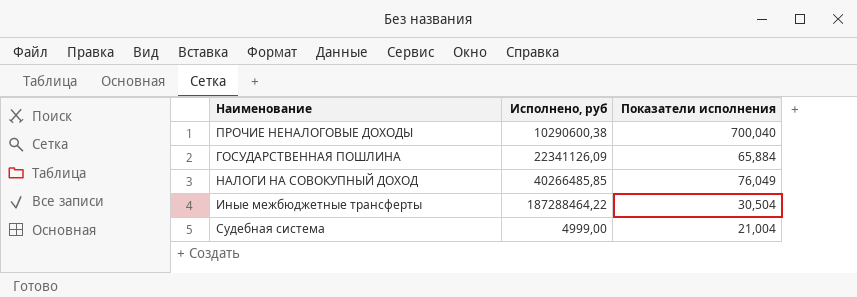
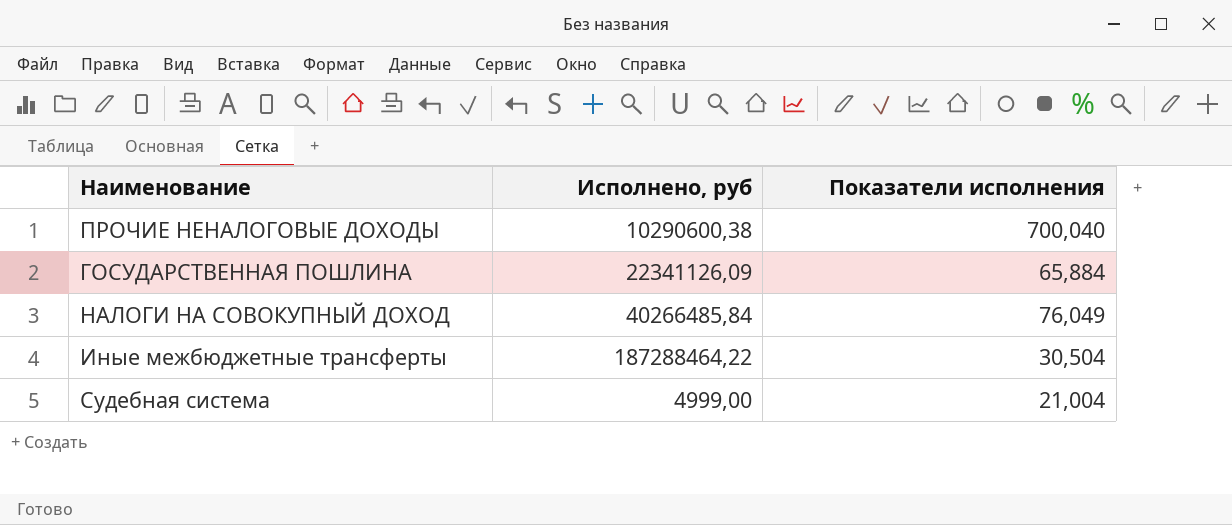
НАЛОГИ НА СОВОКУПНЫЙ ДОХОД | Исполнено, руб: 40266485,85 -> 40266485,84

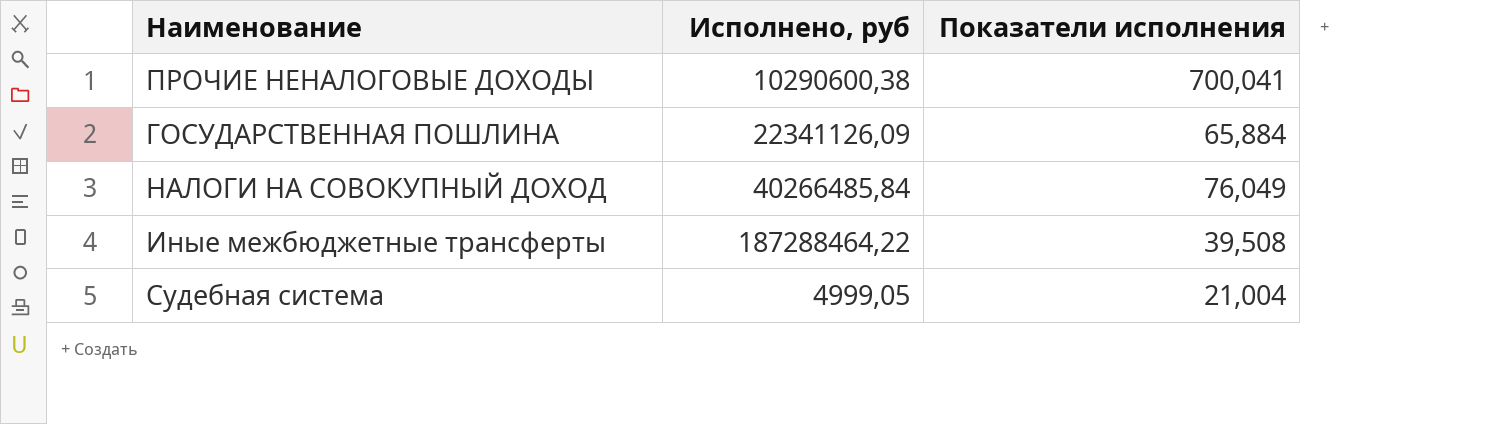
ПРОЧИЕ НЕНАЛОГОВЫЕ ДОХОДЫ | Показатели исполнения: 700,040 -> 700,041
Иные межбюджетные трансферты | Показатели исполнения: 30,504 -> 39,508
Судебная система | Исполнено, руб: 4999,00 -> 4999,05

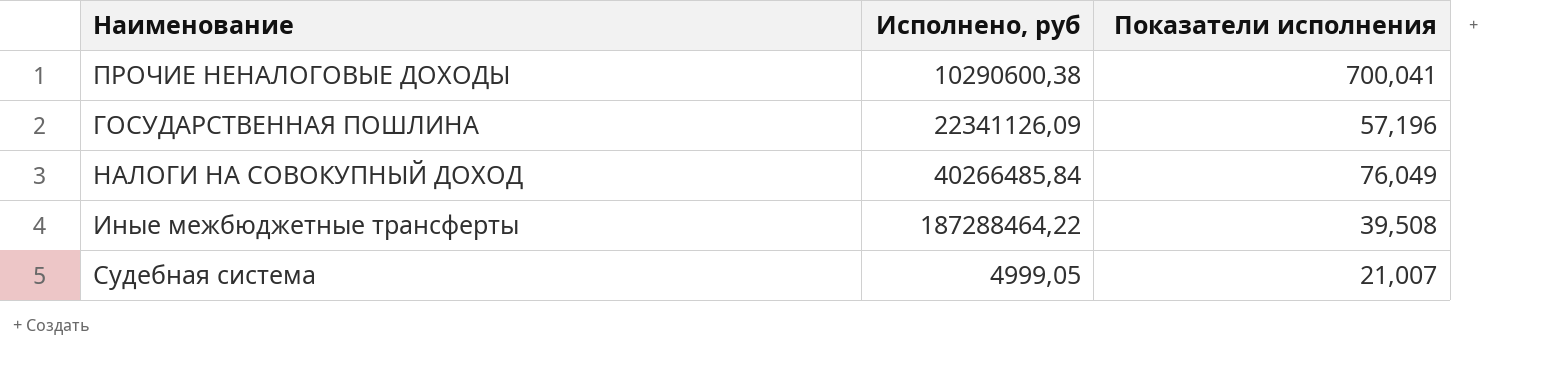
ГОСУДАРСТВЕННАЯ ПОШЛИНА | Показатели исполнения: 65,884 -> 57,196
Судебная система | Показатели исполнения: 21,004 -> 21,007

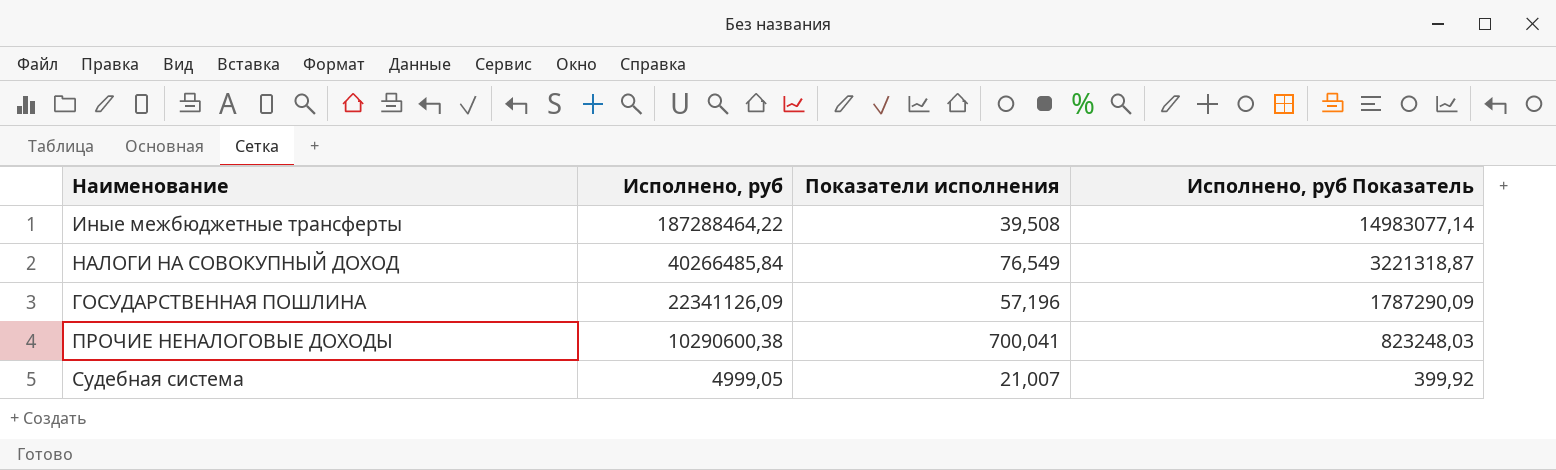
row order: none -> Исполнено, руб descending
column Исполнено, руб Показатель | formula: none -> [Исполнено, руб] * 0,08
НАЛОГИ НА СОВОКУПНЫЙ ДОХОД | Показатели исполнения: 76,049 -> 76,549

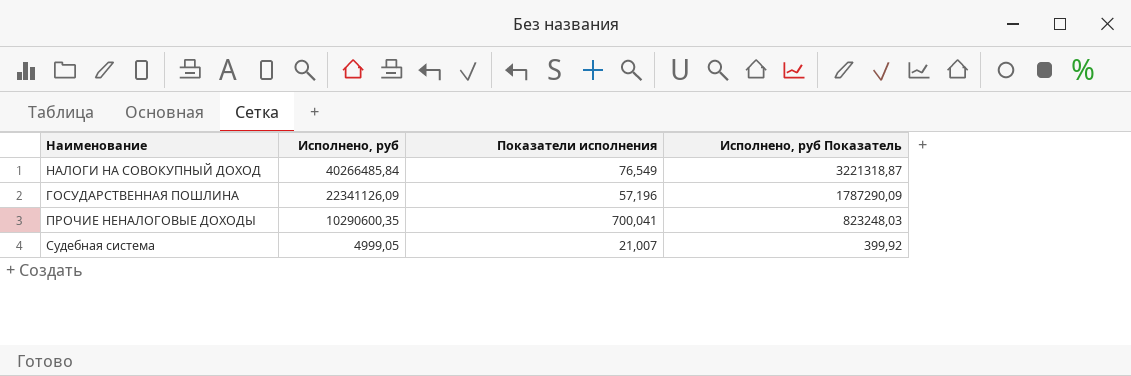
row Иные межбюджетные трансферты: 187288464,22 | 39,508 | 14983077,14 -> none
ПРОЧИЕ НЕНАЛОГОВЫЕ ДОХОДЫ | Исполнено, руб: 10290600,38 -> 10290600,35

